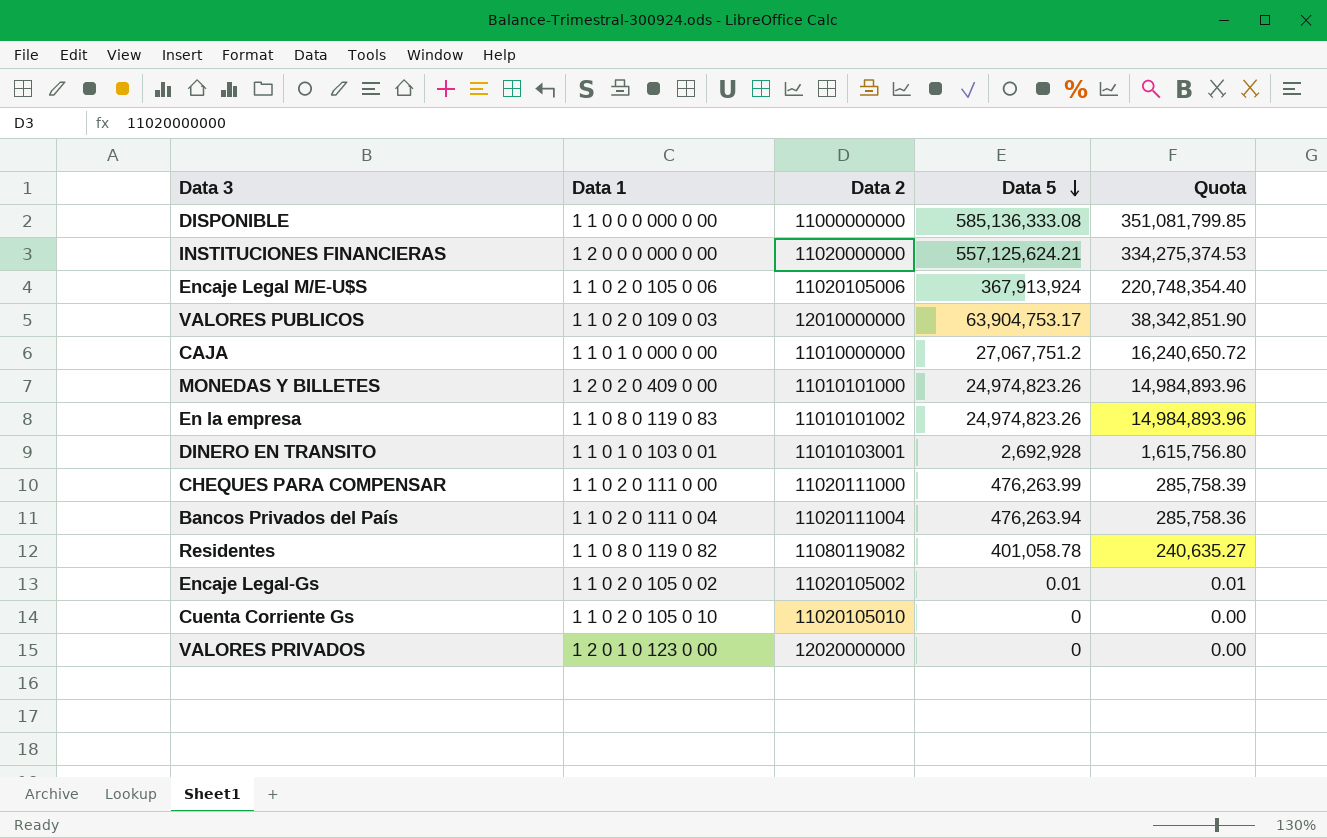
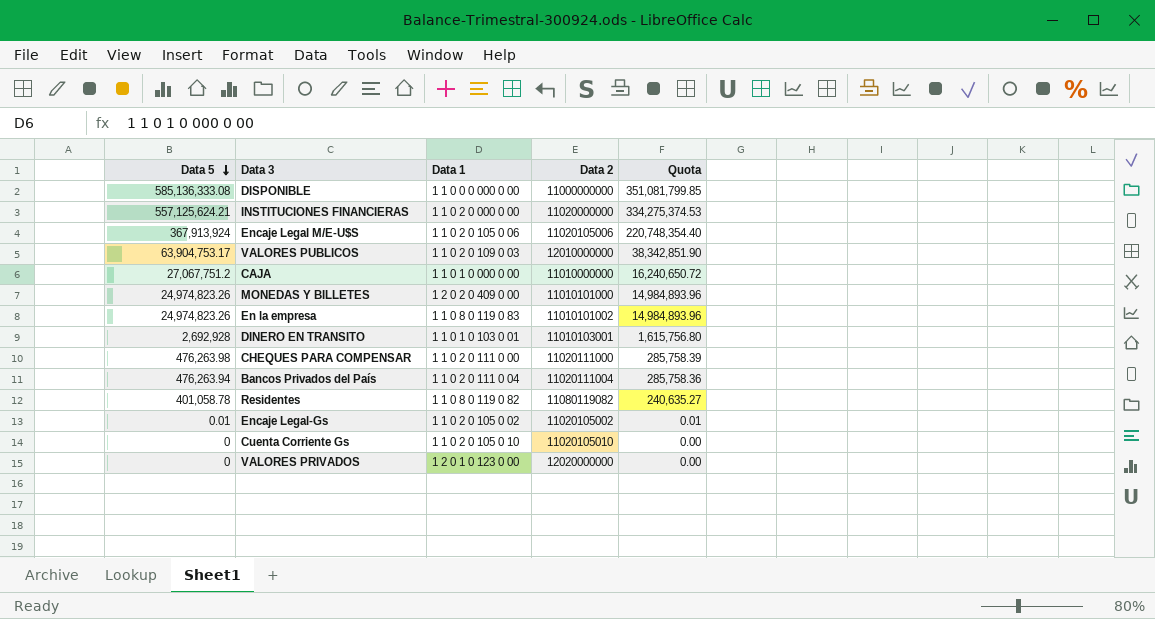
column Data 5 | position: 4 -> 1
INSTITUCIONES FINANCIERAS | Data 1: 1 2 0 0 0 000 0 00 -> 1 1 0 2 0 000 0 00
CHEQUES PARA COMPENSAR | Data 5: 476,263.99 -> 476,263.98

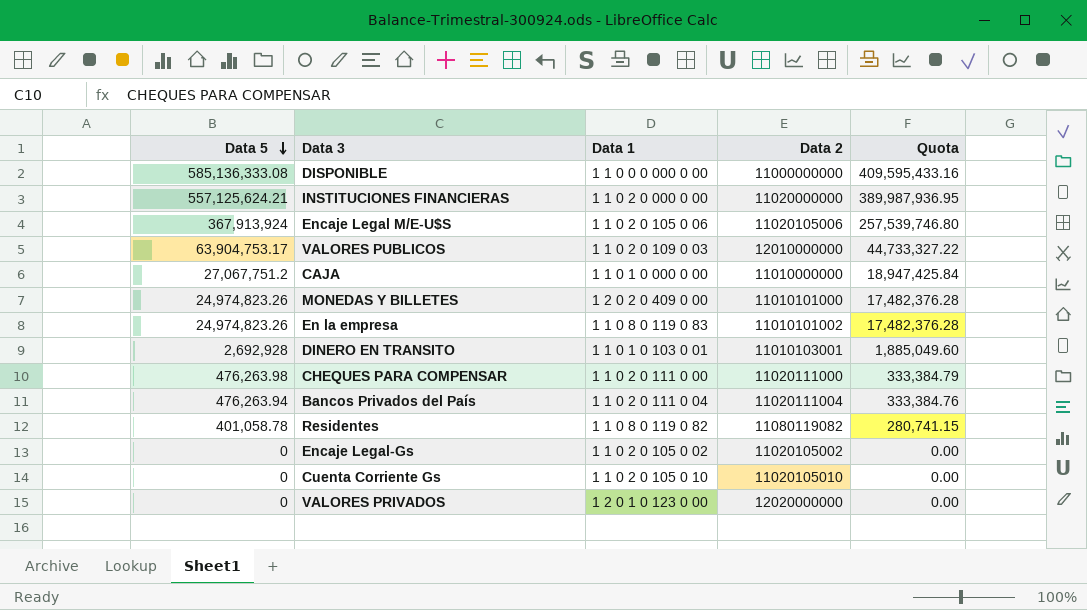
column Quota | formula: [Data 5] * 0.6 -> [Data 5] * 0.7
Encaje Legal-Gs | Data 5: 0.01 -> 0

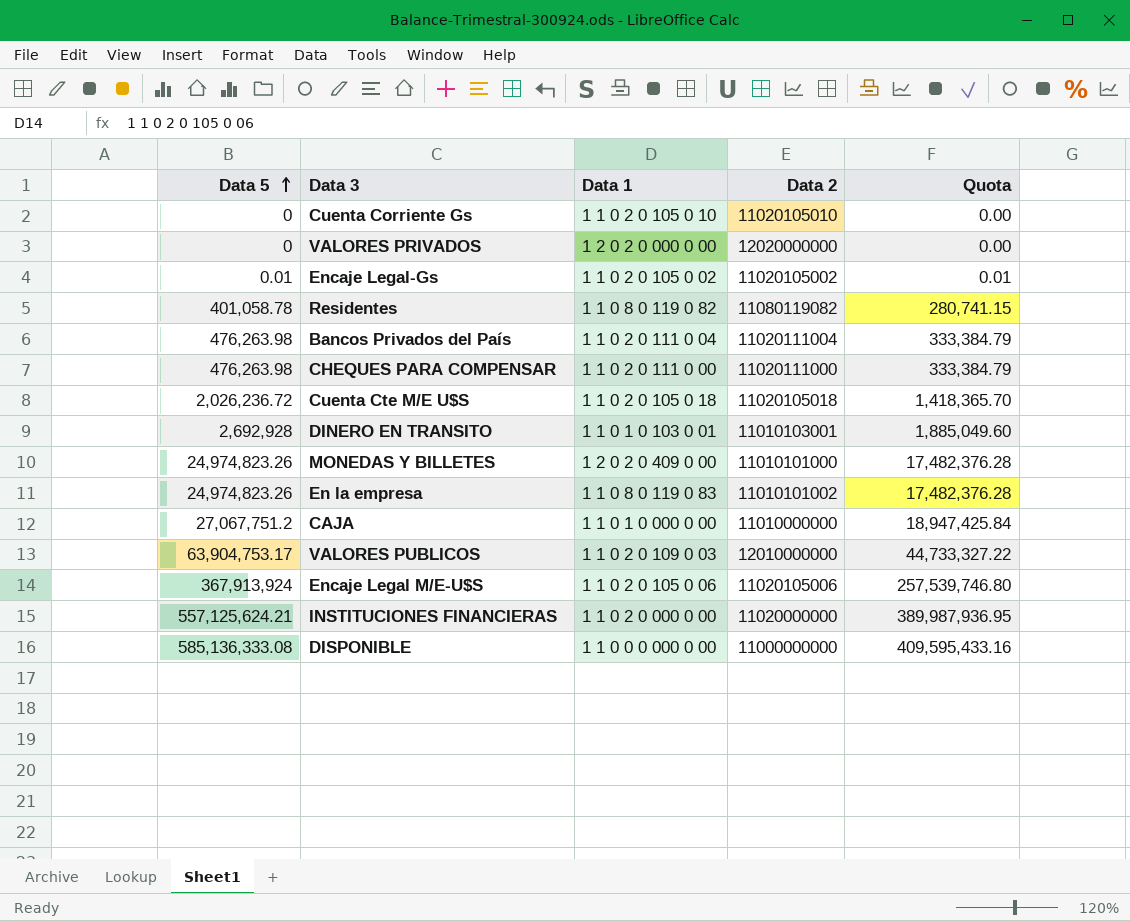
row order: Data 5 descending -> Data 5 ascending
VALORES PRIVADOS | Data 1: 1 2 0 1 0 123 0 00 -> 1 2 0 2 0 000 0 00
Encaje Legal-Gs | Data 5: 0 -> 0.01
Encaje Legal-Gs | Quota: 0.00 -> 0.01
Bancos Privados del País | Data 5: 476,263.94 -> 476,263.98
Bancos Privados del País | Quota: 333,384.76 -> 333,384.79
row Cuenta Cte M/E U$S: none -> 2,026,236.72 | 1 1 0 2 0 105 0 18 | 11020105018 | 1,418,365.70

